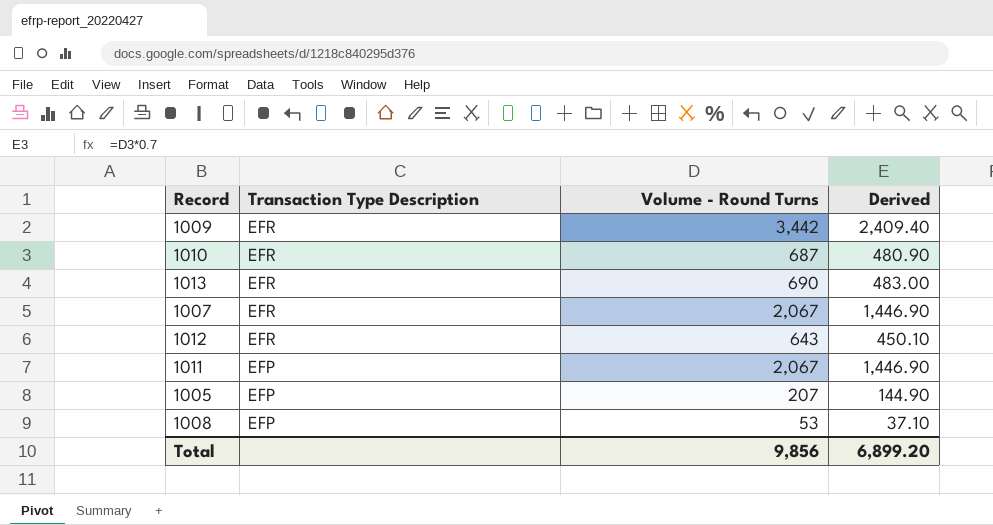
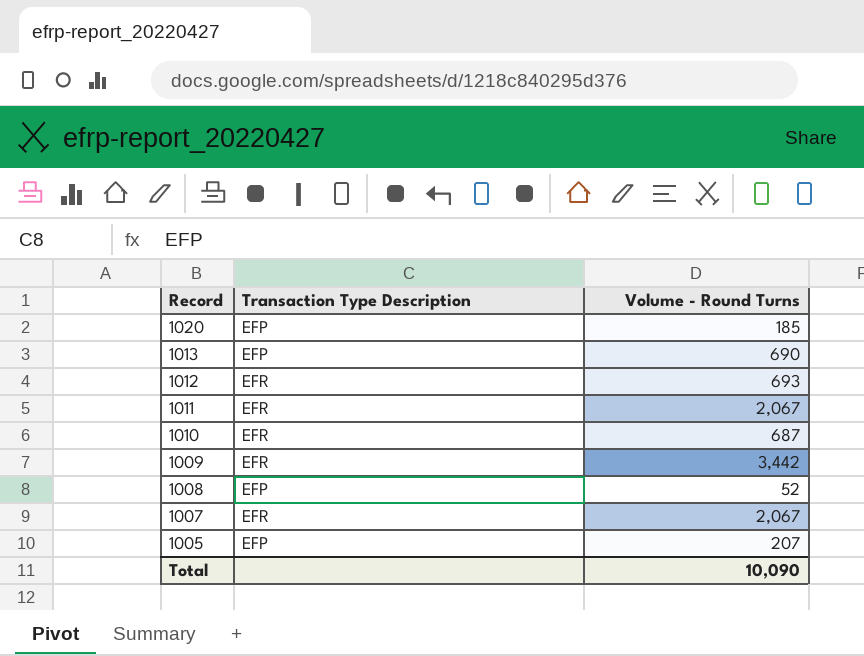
row order: Transaction Type Description descending -> Record descending
column Derived | formula: [Volume - Round Turns] * 0.7 -> none
row 1020: none -> EFP | 185
1013 | Transaction Type Description: EFR -> EFP
1012 | Volume - Round Turns: 643 -> 693
1011 | Transaction Type Description: EFP -> EFR
1008 | Volume - Round Turns: 53 -> 52
Total | Volume - Round Turns: 9,856 -> 10,090

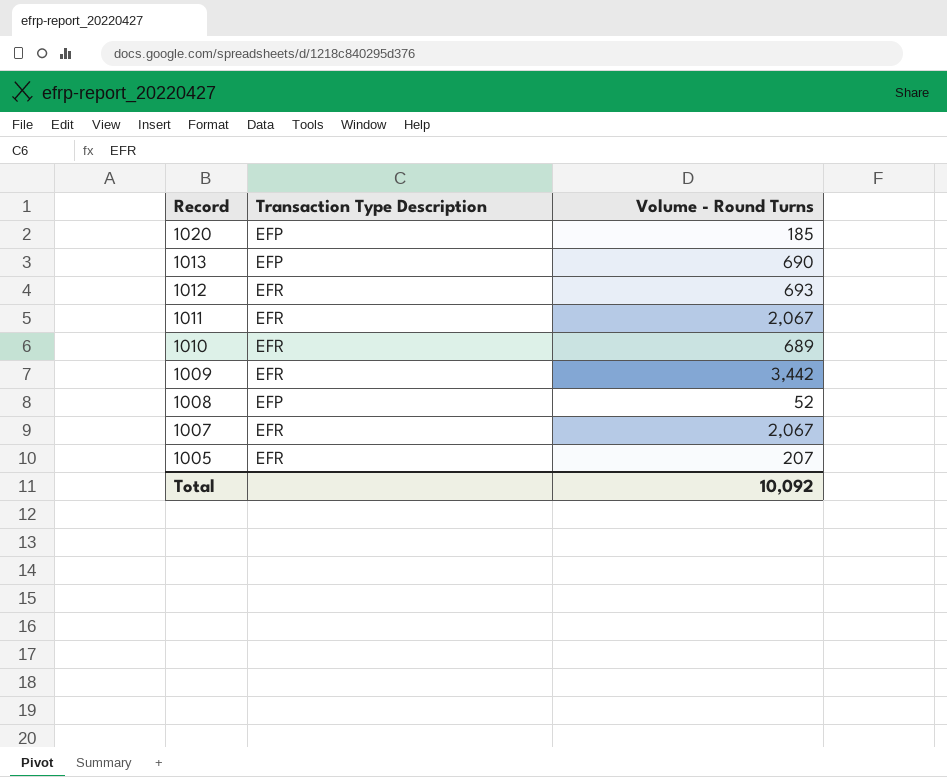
1010 | Volume - Round Turns: 687 -> 689
1005 | Transaction Type Description: EFP -> EFR
Total | Volume - Round Turns: 10,090 -> 10,092

